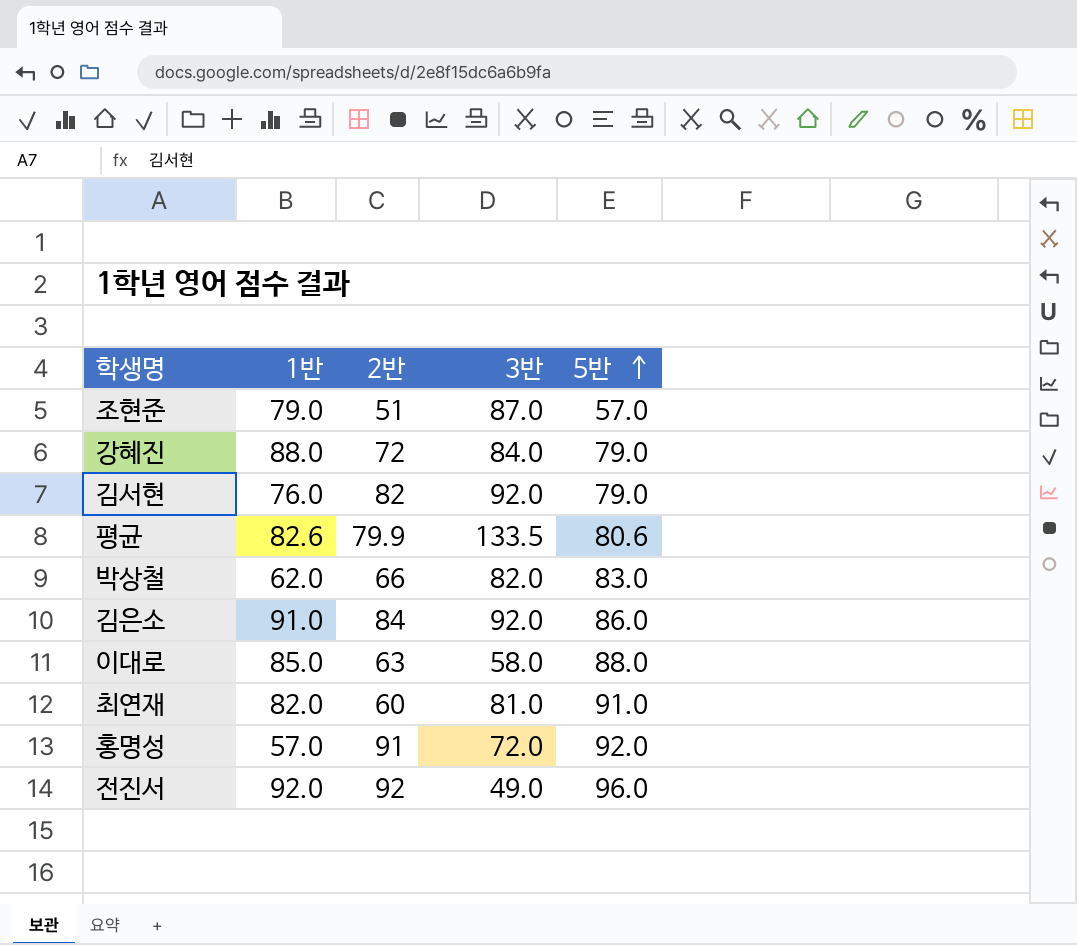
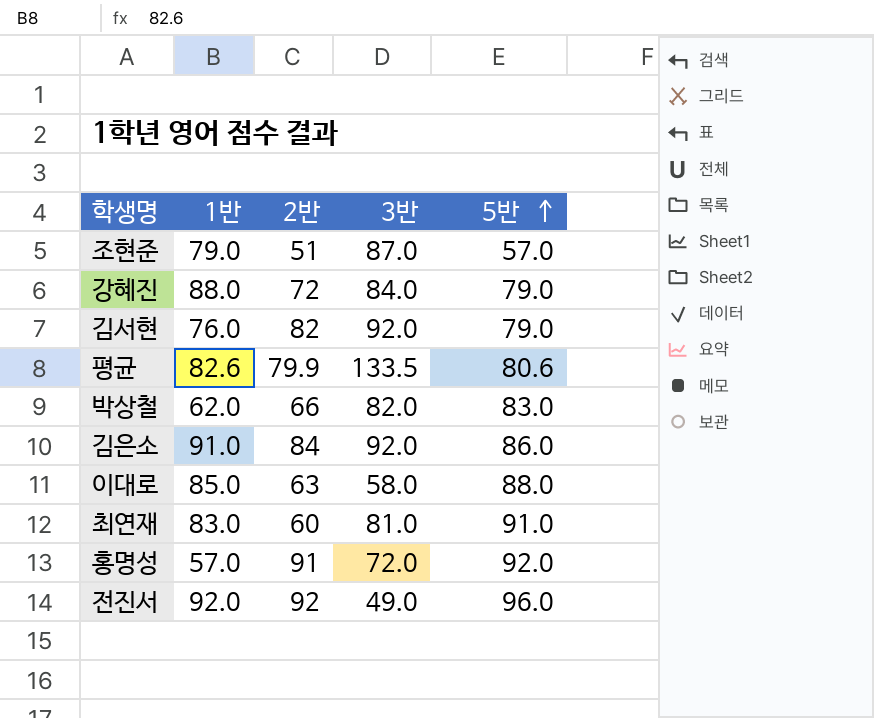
최연재 | 1반: 82.0 -> 83.0

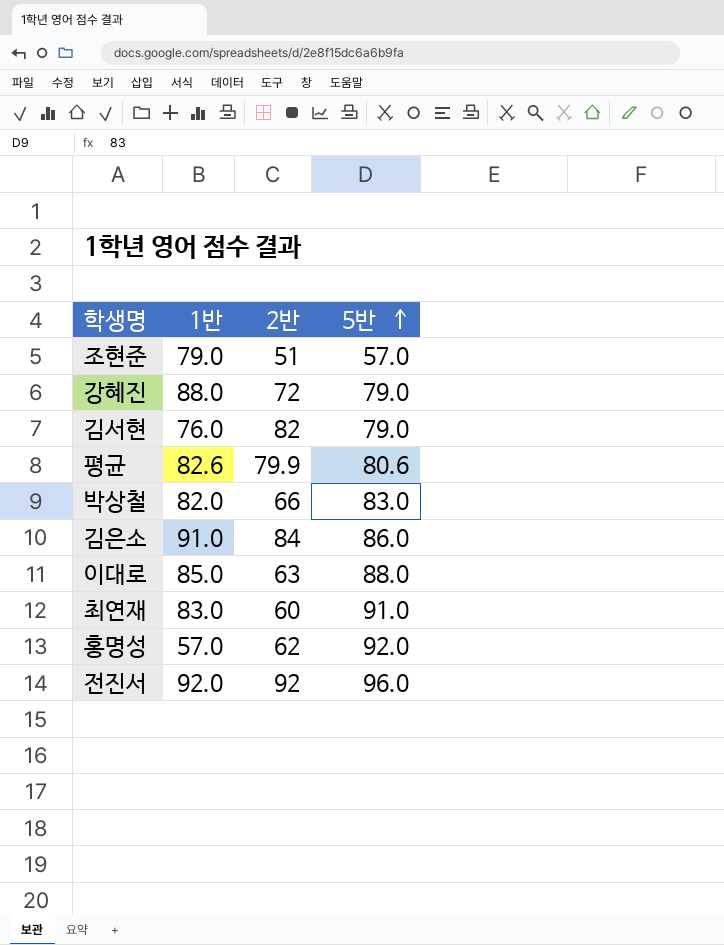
column 3반 | position: 4 -> none
박상철 | 1반: 62.0 -> 82.0
홍명성 | 2반: 91 -> 62

